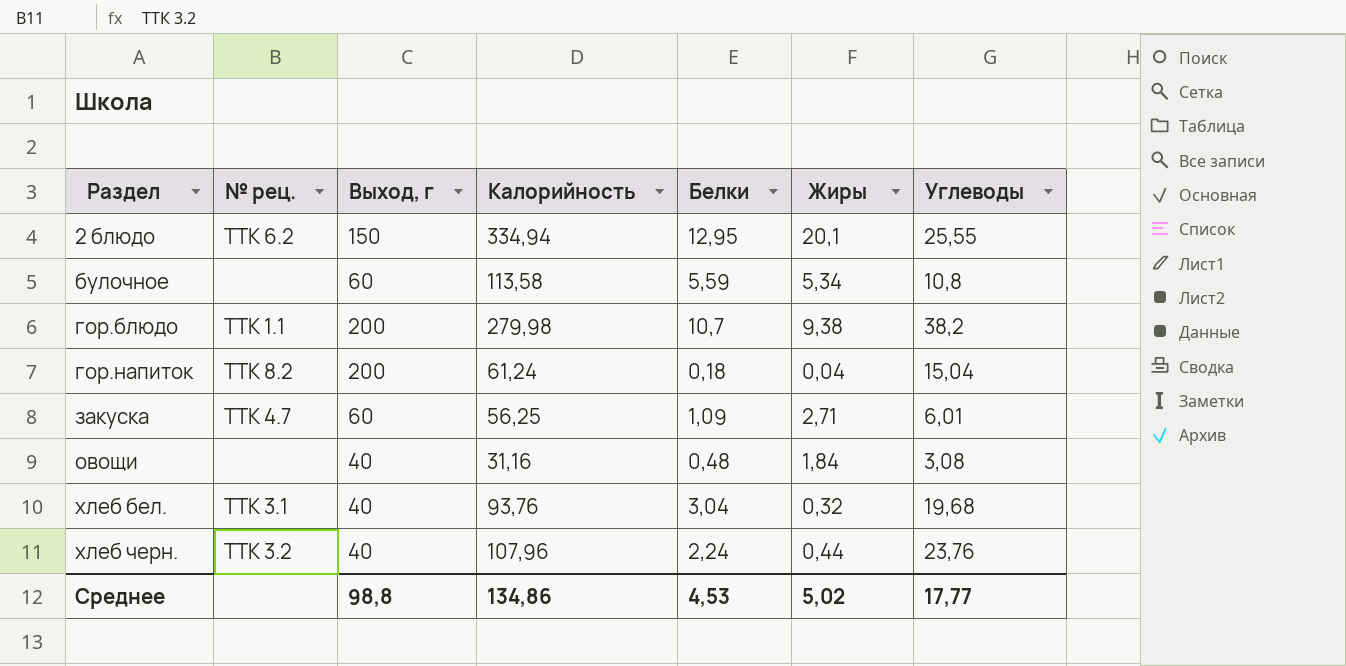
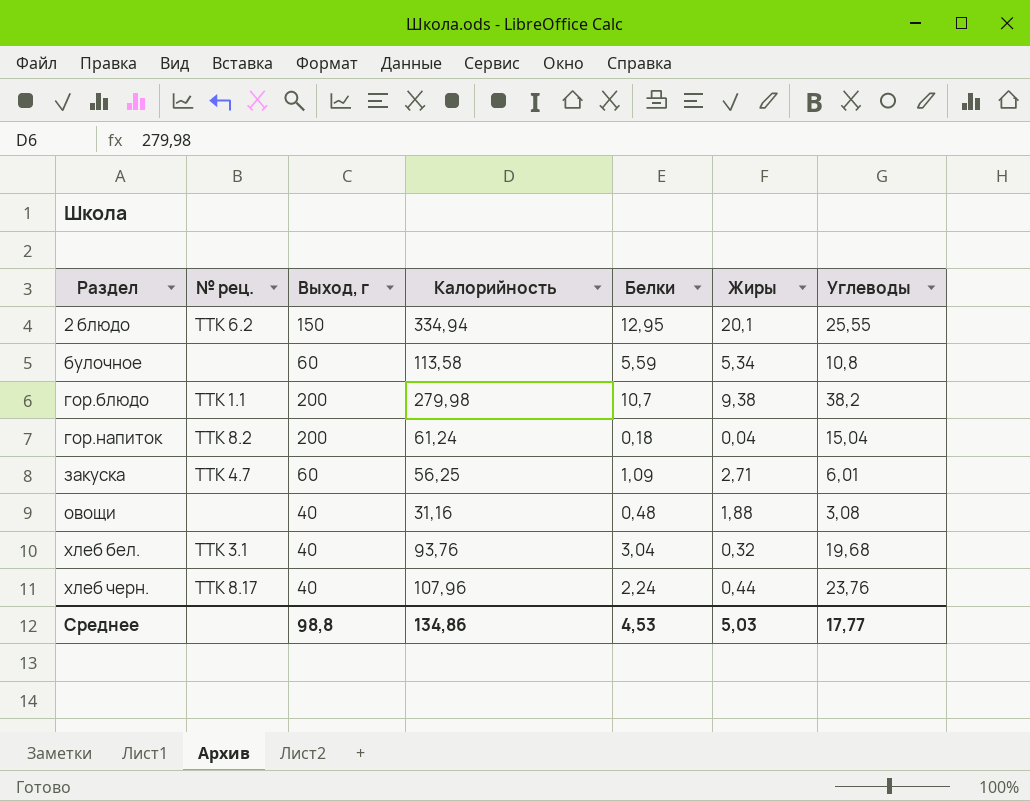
овощи | Жиры: 1,84 -> 1,88
хлеб черн. | № рец.: ТТК 3.2 -> ТТК 8.17
Среднее | Жиры: 5,02 -> 5,03

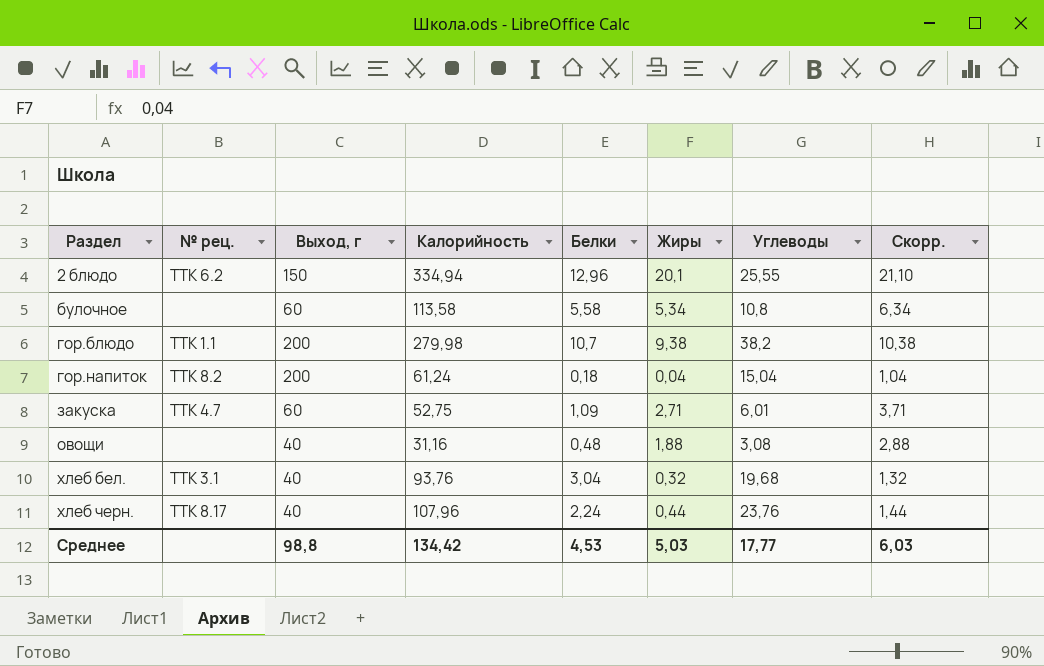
column Скорр. | formula: none -> [Жиры] + 1
2 блюдо | Белки: 12,95 -> 12,96
булочное | Белки: 5,59 -> 5,58
закуска | Калорийность: 56,25 -> 52,75
Среднее | Калорийность: 134,86 -> 134,42

